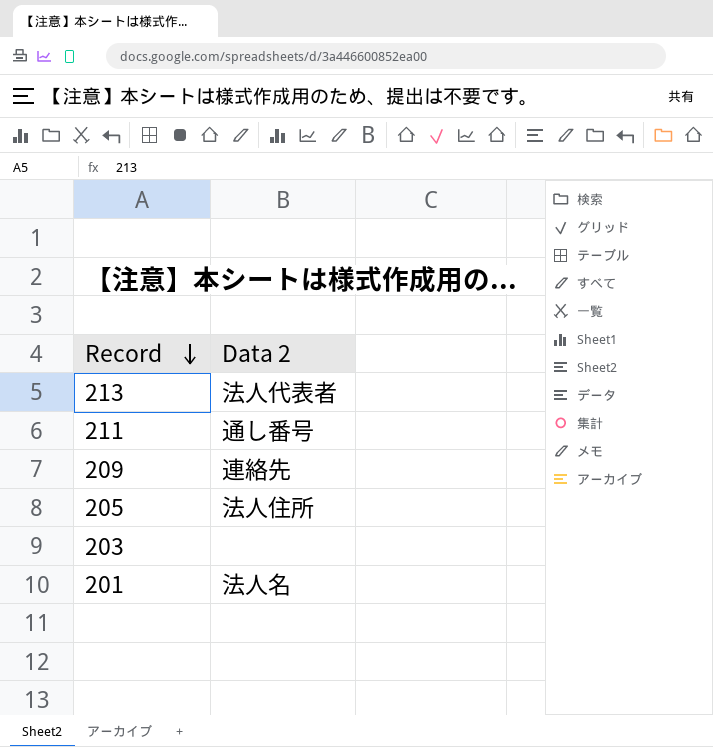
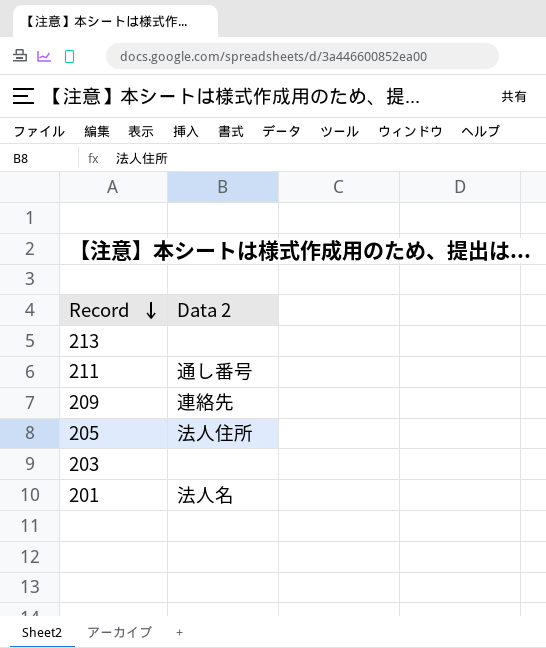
213 | Data 2: 法人代表者 -> none

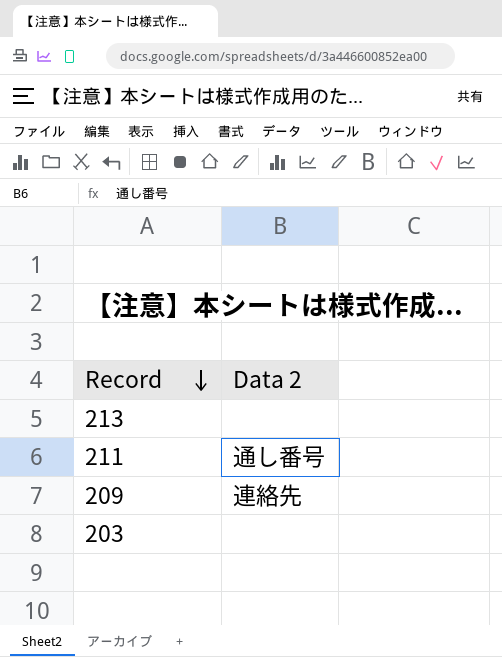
row 205: 法人住所 -> none
row 201: 法人名 -> none

